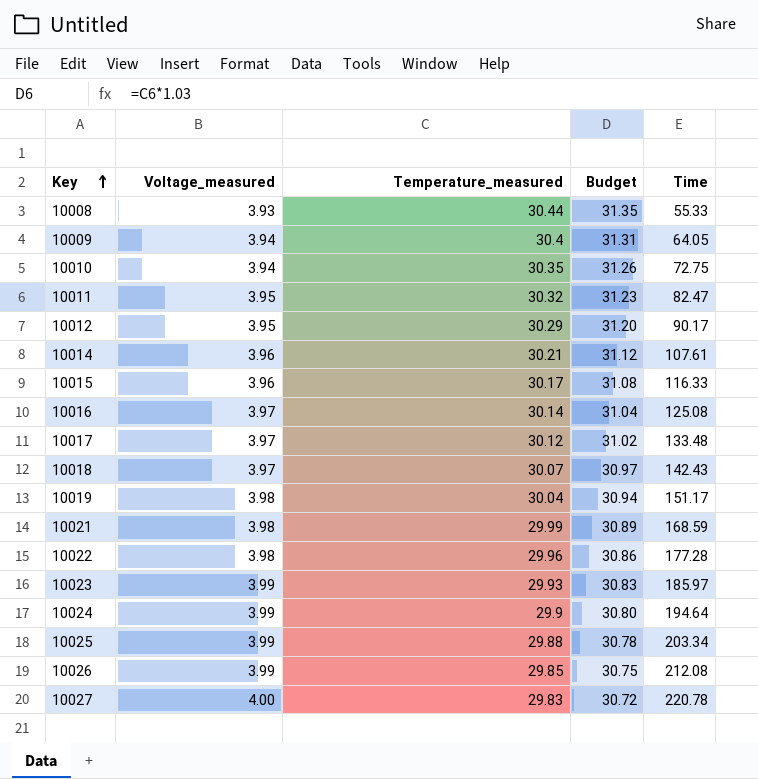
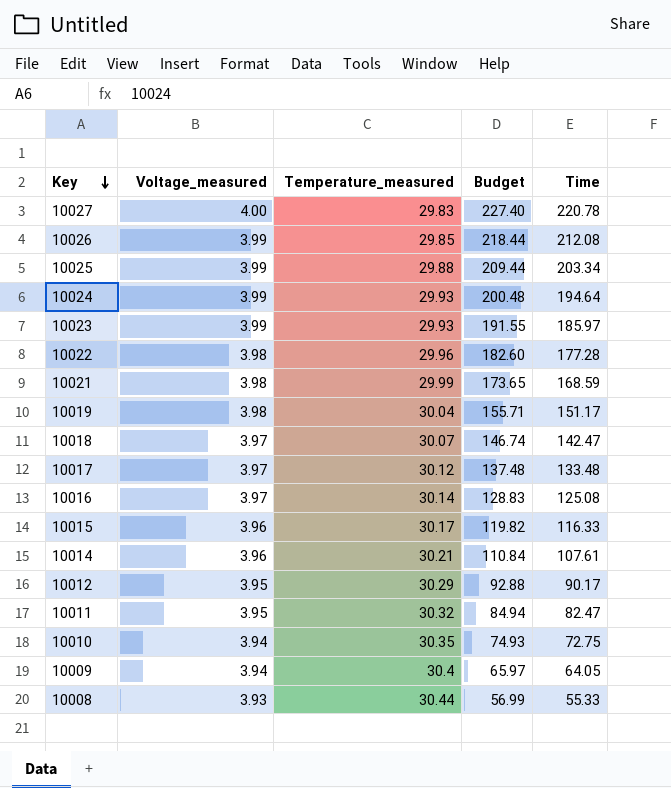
row order: Key ascending -> Key descending
column Budget | formula: [Temperature_measured] * 1.03 -> [Time] * 1.03
10024 | Temperature_measured: 29.9 -> 29.93
10018 | Time: 142.43 -> 142.47

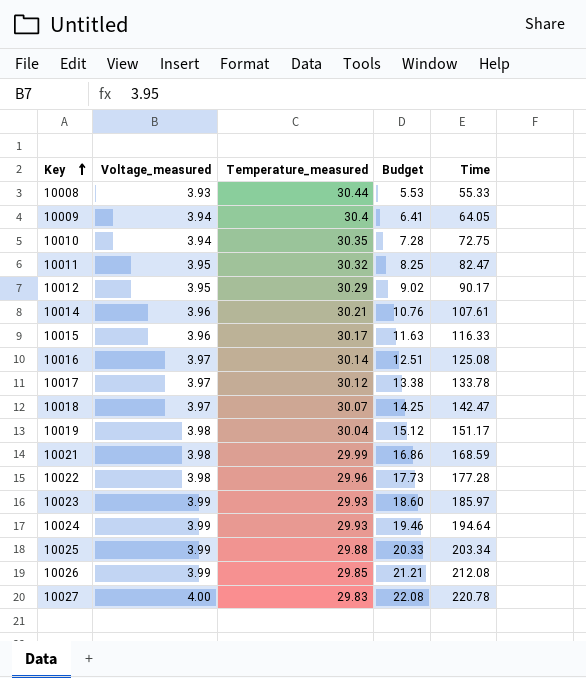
row order: Key descending -> Key ascending
column Budget | formula: [Time] * 1.03 -> [Time] * 0.1
10017 | Time: 133.48 -> 133.78

